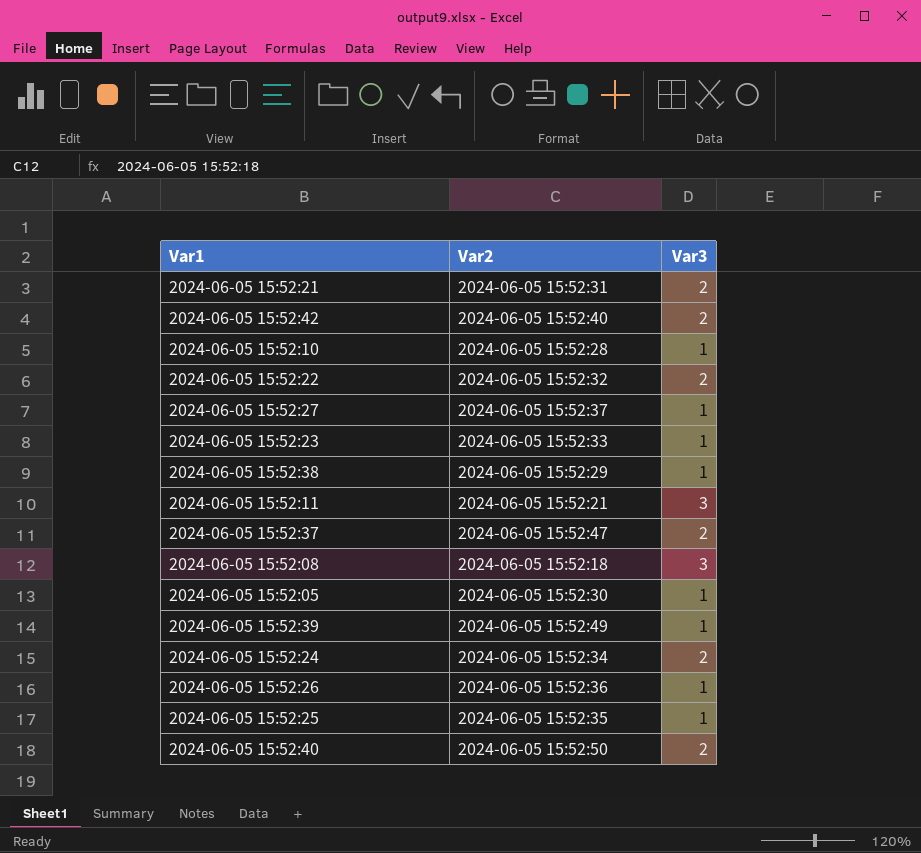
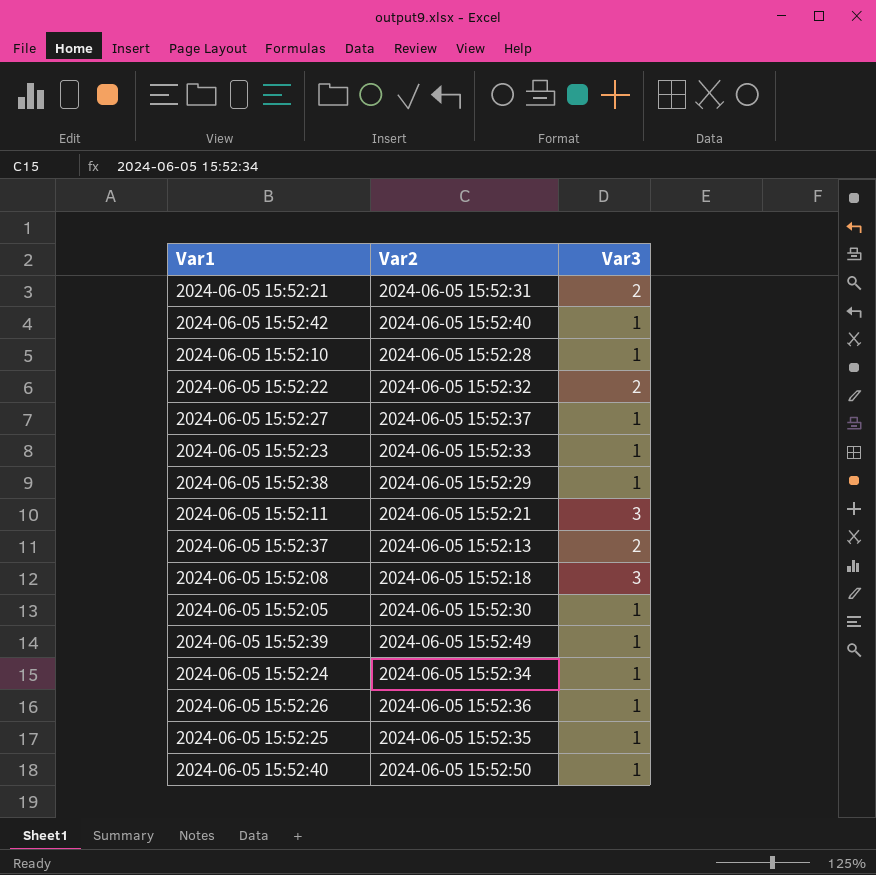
2024-06-05 15:52:42 | Var3: 2 -> 1
2024-06-05 15:52:37 | Var2: 2024-06-05 15:52:47 -> 2024-06-05 15:52:13
2024-06-05 15:52:24 | Var3: 2 -> 1
2024-06-05 15:52:40 | Var3: 2 -> 1

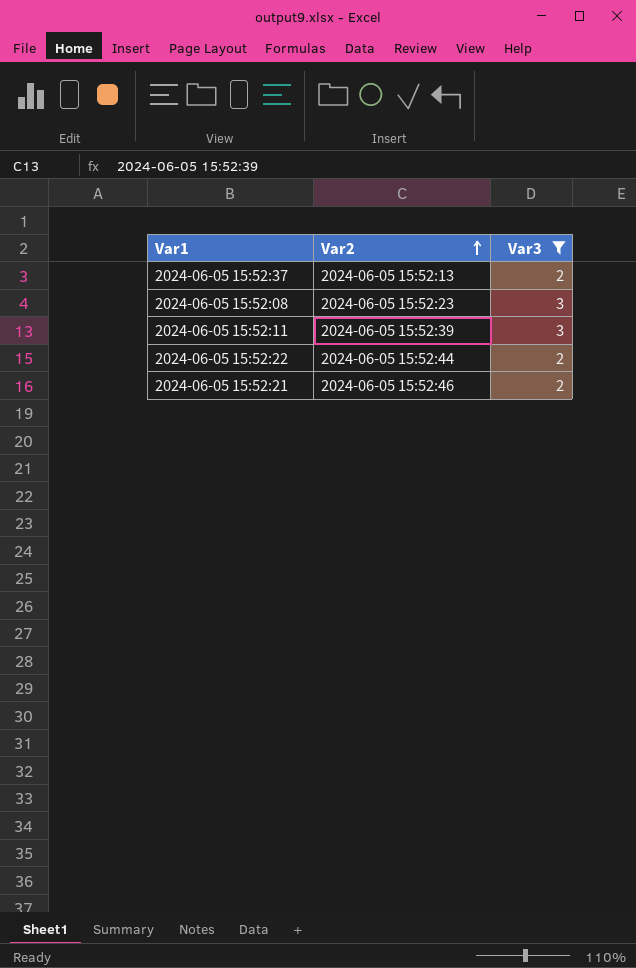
filter: none -> Var3 != 1
row order: none -> Var2 ascending
2024-06-05 15:52:08 | Var2: 2024-06-05 15:52:18 -> 2024-06-05 15:52:23
2024-06-05 15:52:11 | Var2: 2024-06-05 15:52:21 -> 2024-06-05 15:52:39
2024-06-05 15:52:22 | Var2: 2024-06-05 15:52:32 -> 2024-06-05 15:52:44
2024-06-05 15:52:21 | Var2: 2024-06-05 15:52:31 -> 2024-06-05 15:52:46

